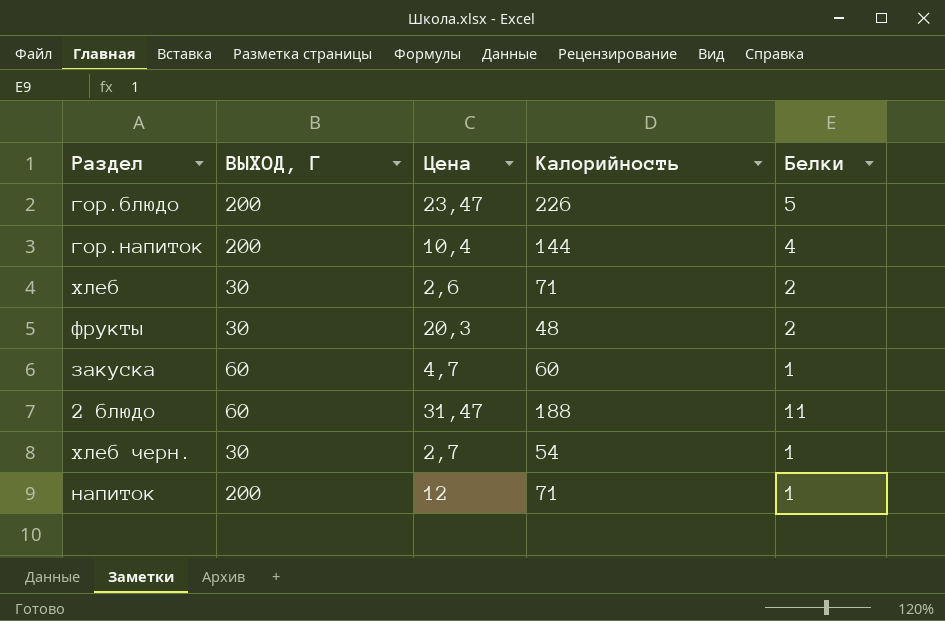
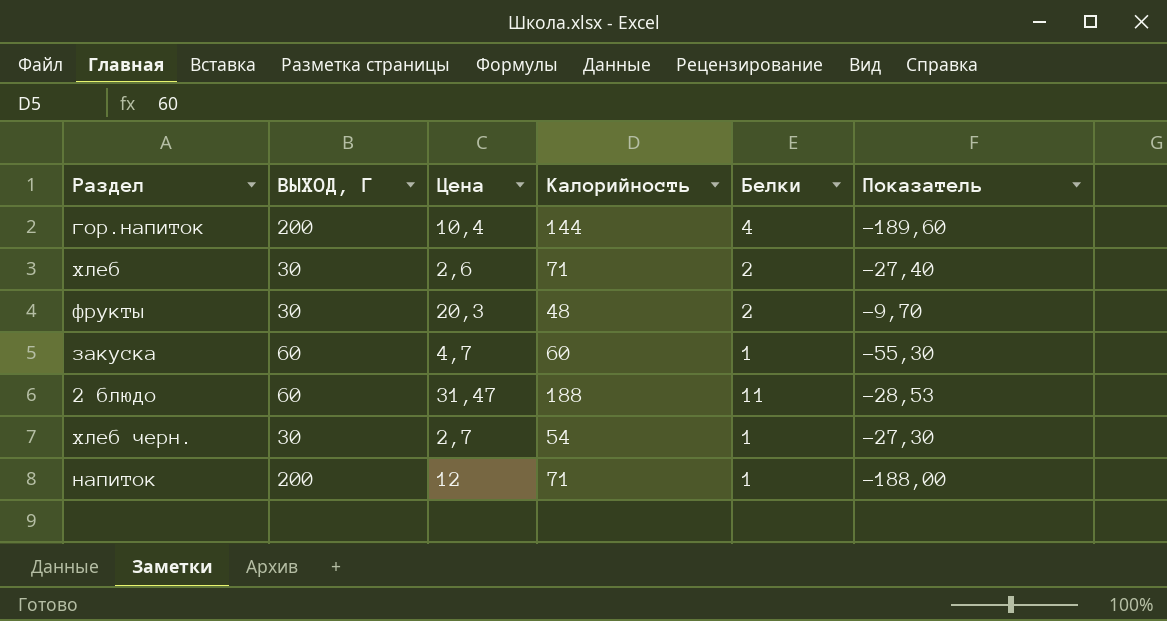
column Показатель | formula: none -> [Цена] - [ВЫХОД, Г]
row гор.блюдо: 200 | 23,47 | 226 | 5 -> none

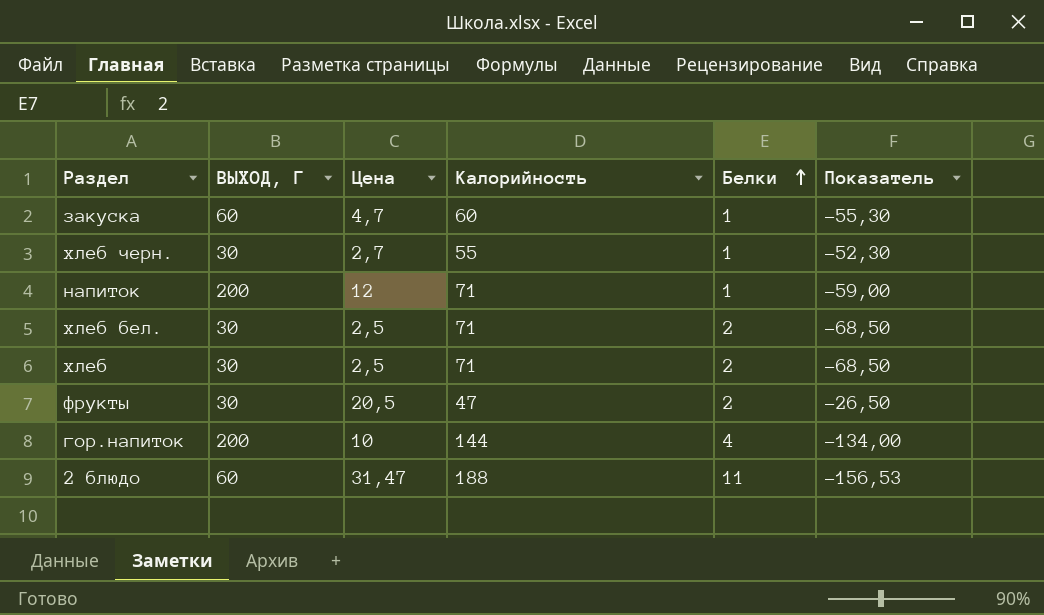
row order: none -> Белки ascending
column Показатель | formula: [Цена] - [ВЫХОД, Г] -> [Цена] - [Калорийность]
хлеб черн. | Калорийность: 54 -> 55
row хлеб бел.: none -> 30 | 2,5 | 71 | 2 | -68,50
хлеб | Цена: 2,6 -> 2,5
фрукты | Цена: 20,3 -> 20,5
фрукты | Калорийность: 48 -> 47
гор.напиток | Цена: 10,4 -> 10

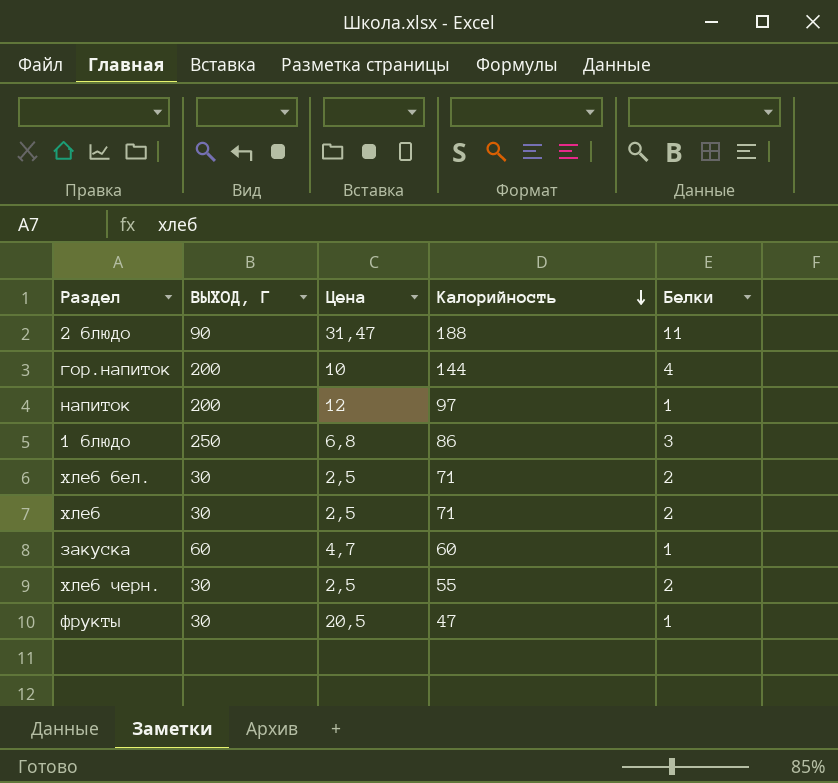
row order: Белки ascending -> Калорийность descending
column Показатель | formula: [Цена] - [Калорийность] -> none
2 блюдо | ВЫХОД, Г: 60 -> 90
напиток | Калорийность: 71 -> 97
row 1 блюдо: none -> 250 | 6,8 | 86 | 3
хлеб черн. | Цена: 2,7 -> 2,5
хлеб черн. | Белки: 1 -> 2
фрукты | Белки: 2 -> 1

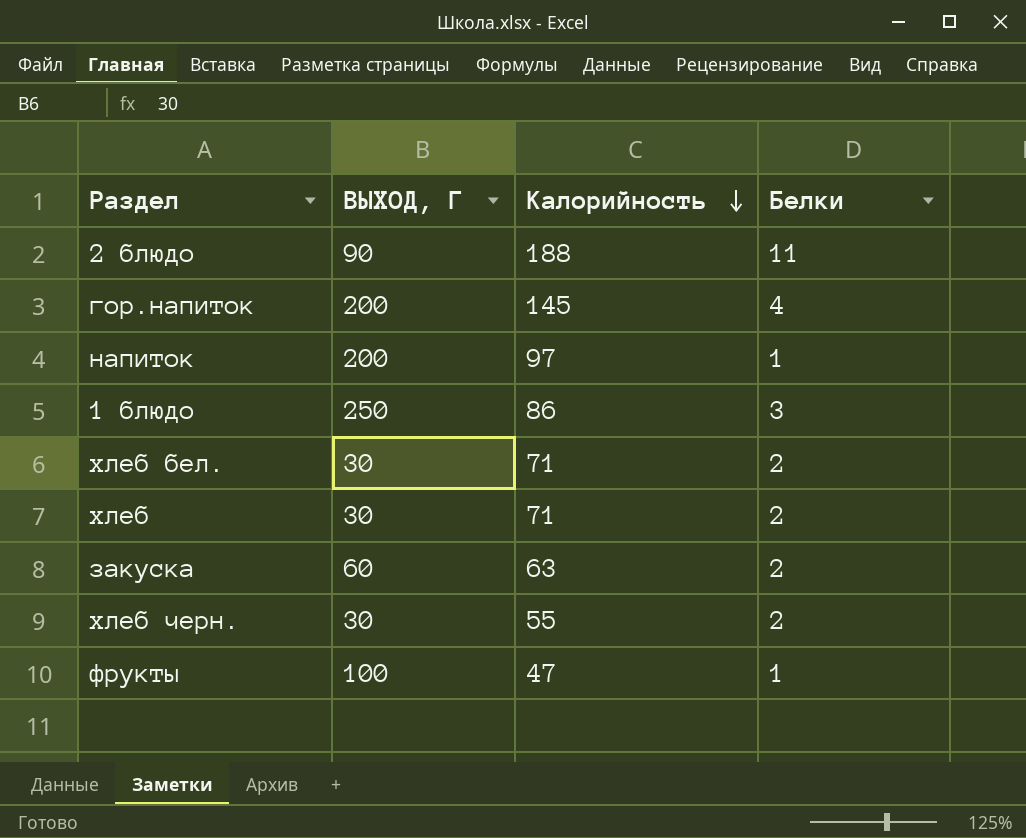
column Цена | position: 3 -> none
гор.напиток | Калорийность: 144 -> 145
закуска | Калорийность: 60 -> 63
закуска | Белки: 1 -> 2
фрукты | ВЫХОД, Г: 30 -> 100

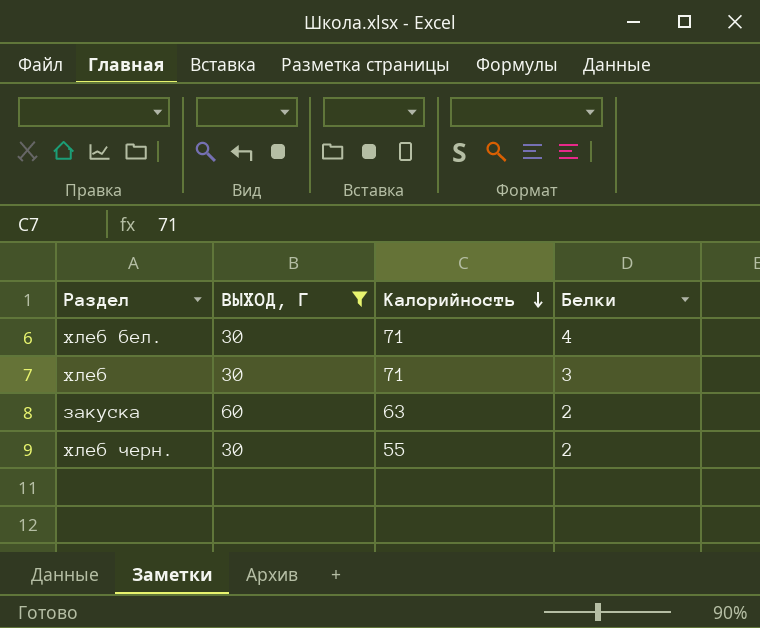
filter: none -> ВЫХОД, Г <= 60
хлеб бел. | Белки: 2 -> 4
хлеб | Белки: 2 -> 3

